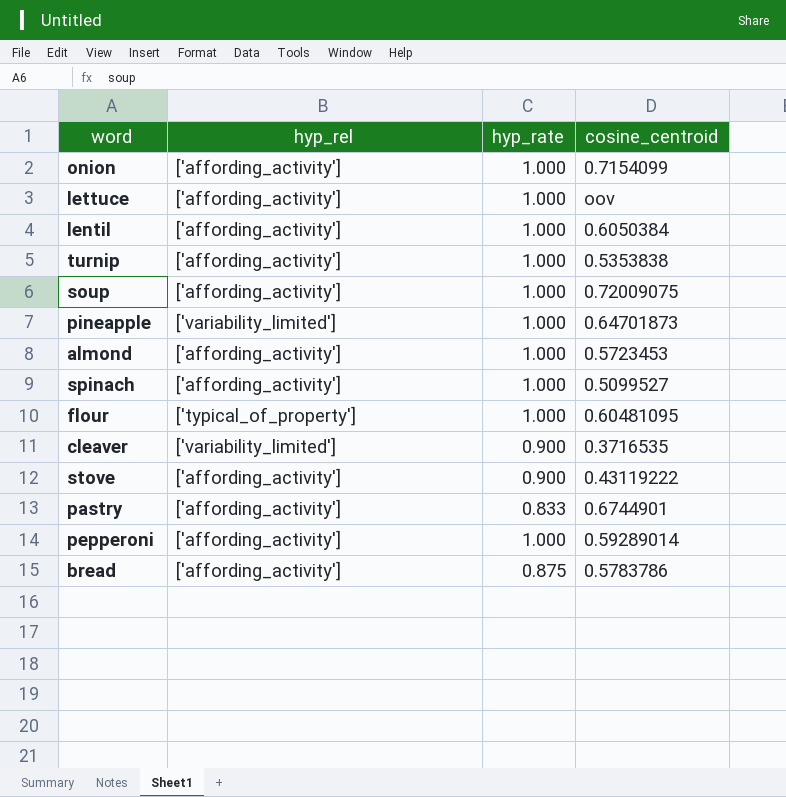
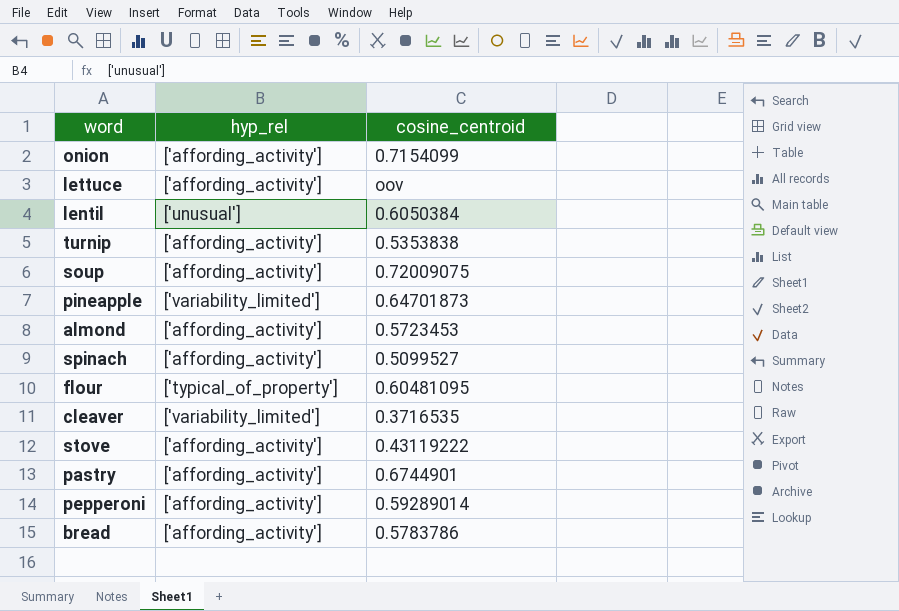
column hyp_rate | position: 3 -> none
lentil | hyp_rel: ['affording_activity'] -> ['unusual']

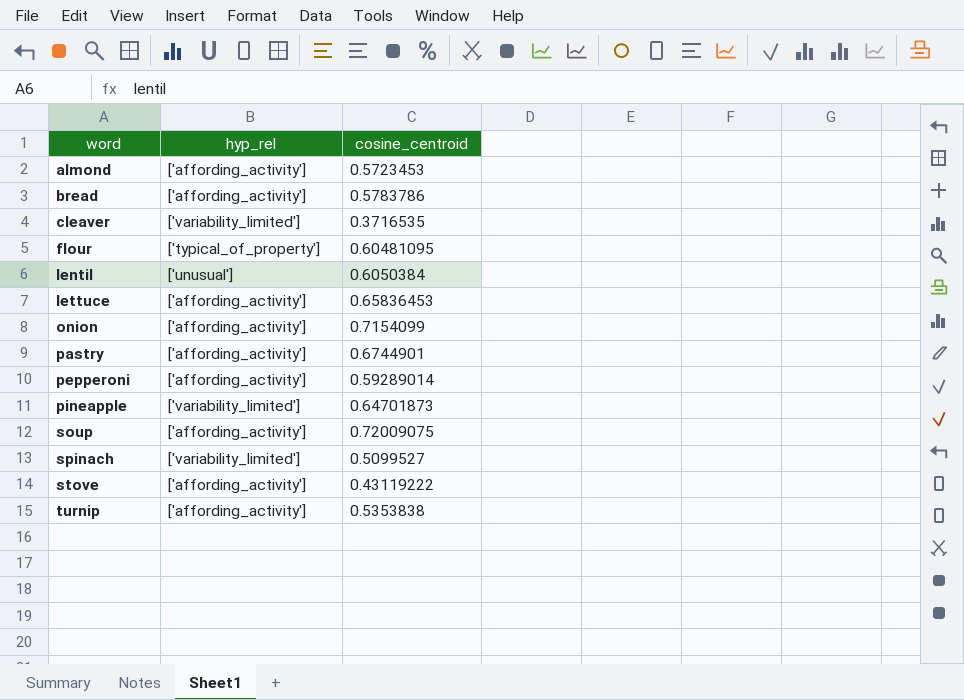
row order: none -> word ascending
lettuce | cosine_centroid: oov -> 0.65836453
spinach | hyp_rel: ['affording_activity'] -> ['variability_limited']

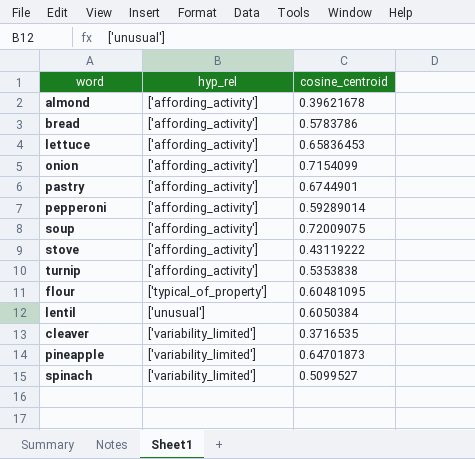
row order: word ascending -> hyp_rel ascending
almond | cosine_centroid: 0.5723453 -> 0.39621678

